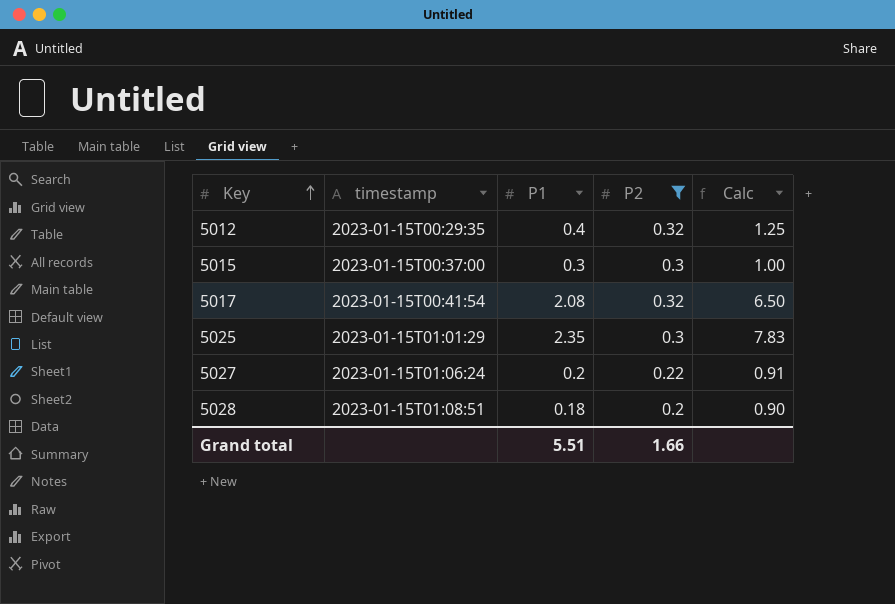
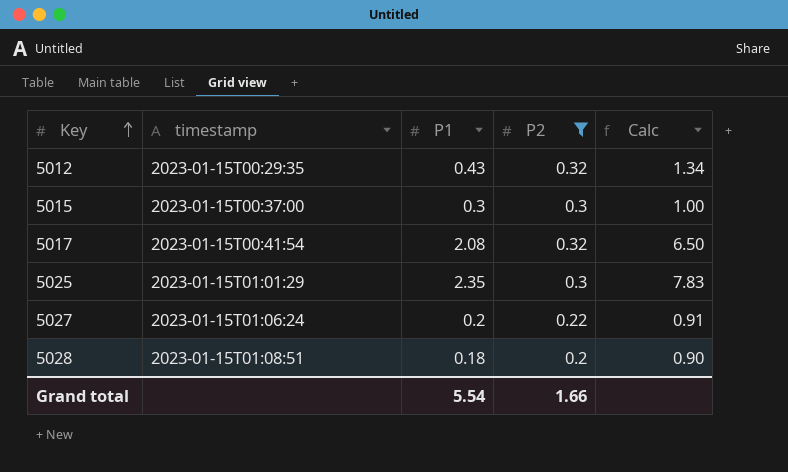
5012 | P1: 0.4 -> 0.43
5012 | Calc: 1.25 -> 1.34
Grand total | P1: 5.51 -> 5.54

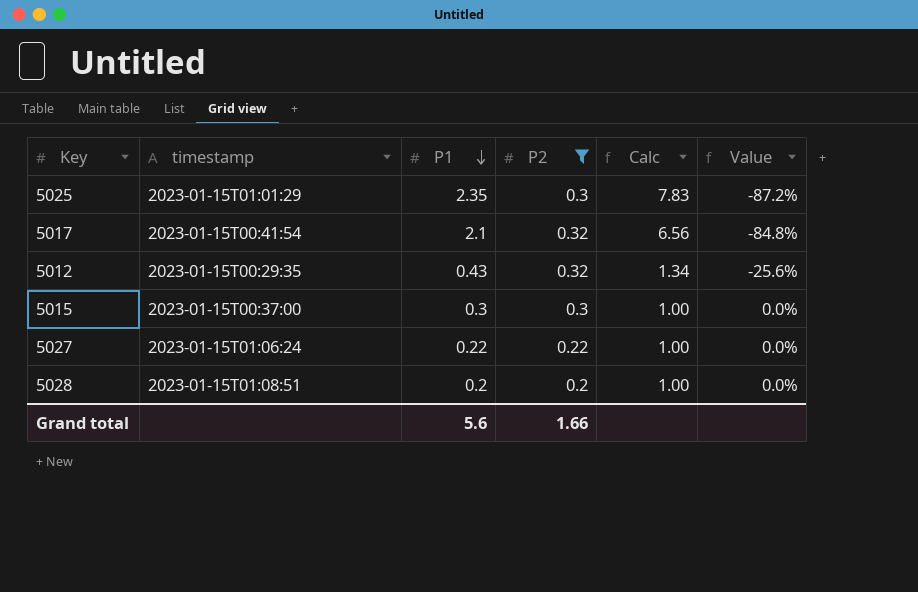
row order: Key ascending -> P1 descending
column Value | formula: none -> ([P2] - [P1]) / [P1]
5017 | P1: 2.08 -> 2.1
5017 | Calc: 6.50 -> 6.56
5027 | P1: 0.2 -> 0.22
5027 | Calc: 0.91 -> 1.00
5028 | P1: 0.18 -> 0.2
5028 | Calc: 0.90 -> 1.00
Grand total | P1: 5.54 -> 5.6

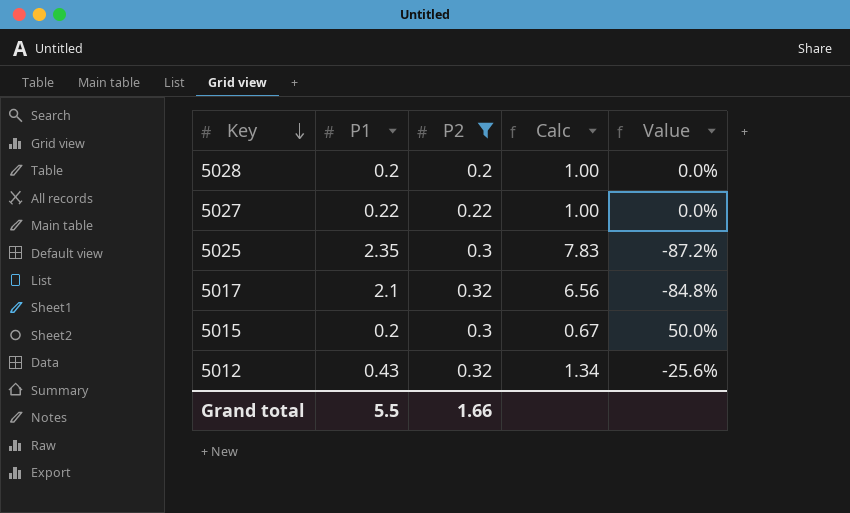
row order: P1 descending -> Key descending
column timestamp | position: 2 -> none
5015 | P1: 0.3 -> 0.2
5015 | Calc: 1.00 -> 0.67
5015 | Value: 0.0% -> 50.0%
Grand total | P1: 5.6 -> 5.5

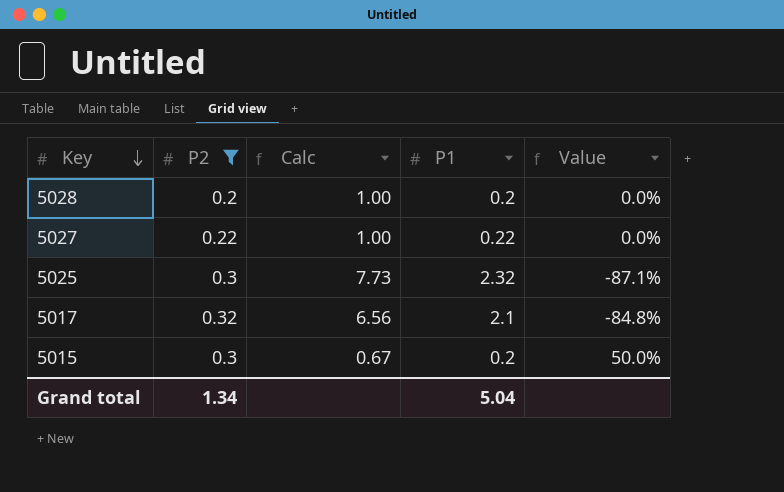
column P1 | position: 2 -> 4
row 5012: 0.43 | 0.32 | 1.34 | -25.6% -> none
5025 | Calc: 7.83 -> 7.73
5025 | P1: 2.35 -> 2.32
5025 | Value: -87.2% -> -87.1%
Grand total | P2: 1.66 -> 1.34
Grand total | P1: 5.5 -> 5.04

